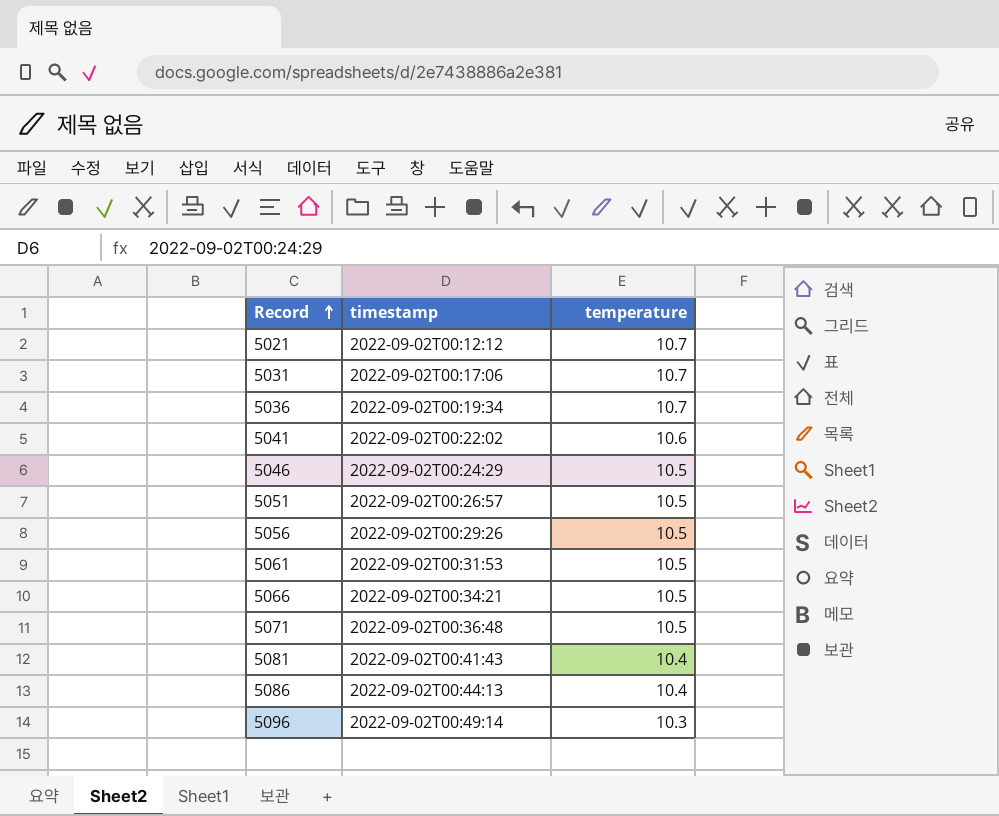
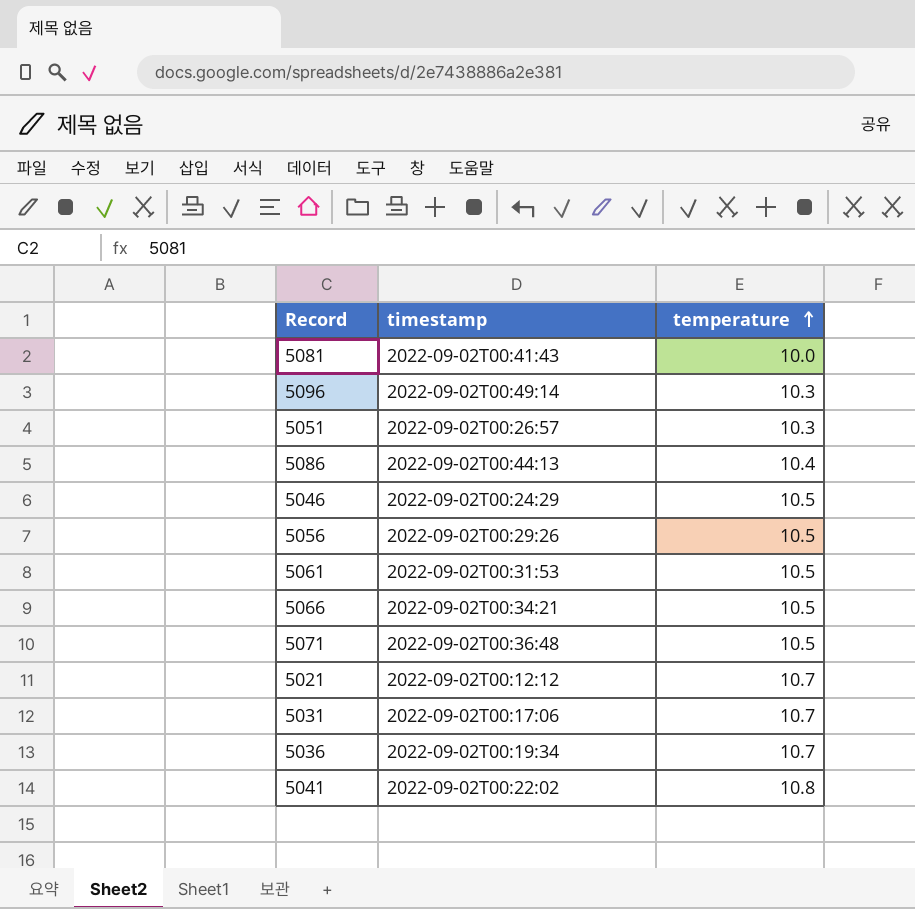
row order: Record ascending -> temperature ascending
5081 | temperature: 10.4 -> 10.0
5051 | temperature: 10.5 -> 10.3
5041 | temperature: 10.6 -> 10.8

